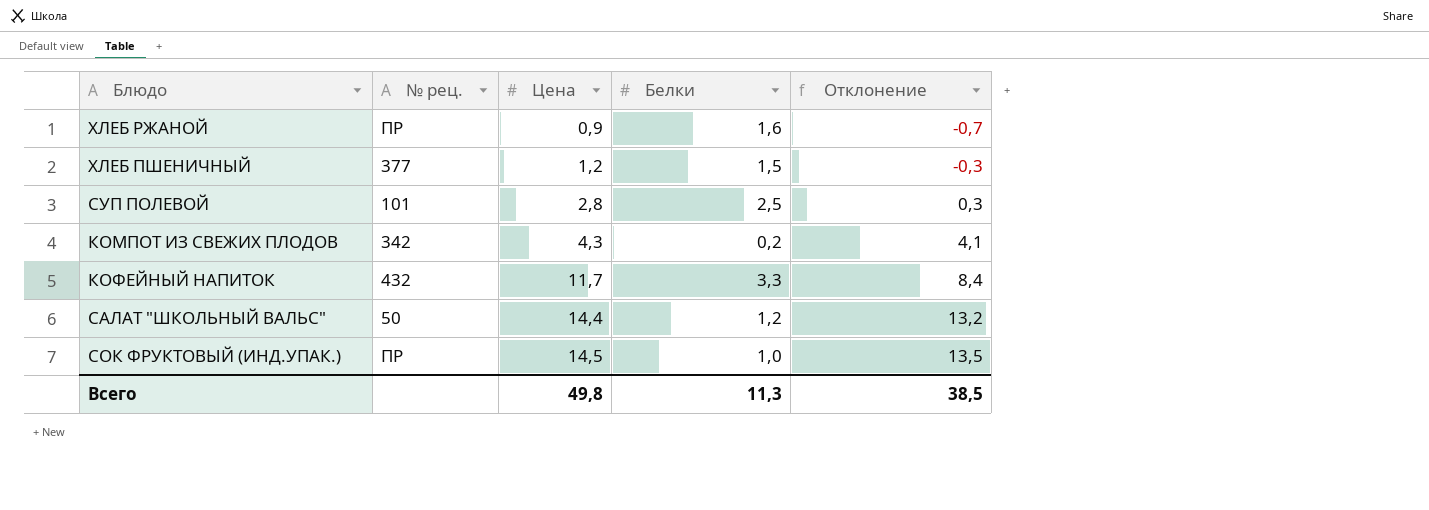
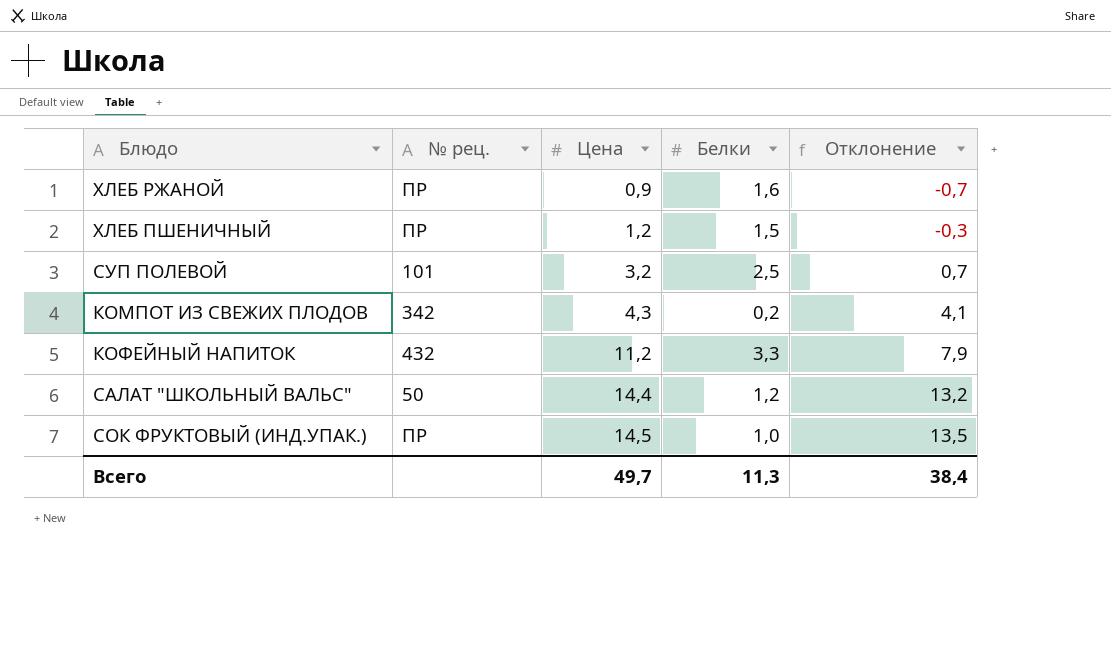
ХЛЕБ ПШЕНИЧНЫЙ | № рец.: 377 -> ПР
СУП ПОЛЕВОЙ | Цена: 2,8 -> 3,2
СУП ПОЛЕВОЙ | Отклонение: 0,3 -> 0,7
КОФЕЙНЫЙ НАПИТОК | Цена: 11,7 -> 11,2
КОФЕЙНЫЙ НАПИТОК | Отклонение: 8,4 -> 7,9
Всего | Цена: 49,8 -> 49,7
Всего | Отклонение: 38,5 -> 38,4

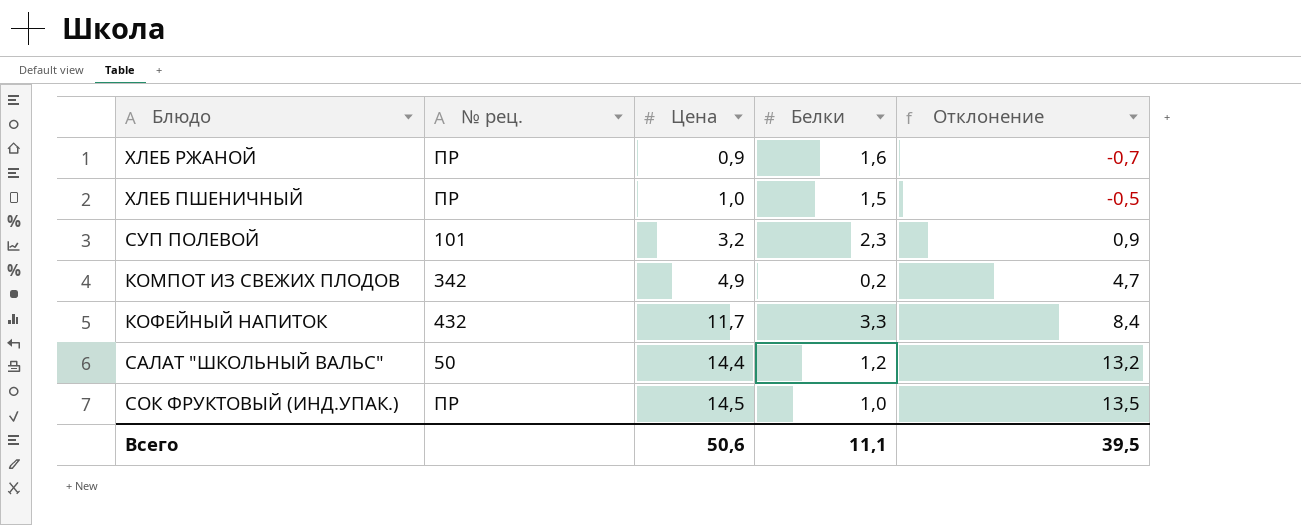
ХЛЕБ ПШЕНИЧНЫЙ | Цена: 1,2 -> 1,0
ХЛЕБ ПШЕНИЧНЫЙ | Отклонение: -0,3 -> -0,5
СУП ПОЛЕВОЙ | Белки: 2,5 -> 2,3
СУП ПОЛЕВОЙ | Отклонение: 0,7 -> 0,9
КОМПОТ ИЗ СВЕЖИХ ПЛОДОВ | Цена: 4,3 -> 4,9
КОМПОТ ИЗ СВЕЖИХ ПЛОДОВ | Отклонение: 4,1 -> 4,7
КОФЕЙНЫЙ НАПИТОК | Цена: 11,2 -> 11,7
КОФЕЙНЫЙ НАПИТОК | Отклонение: 7,9 -> 8,4
Всего | Цена: 49,7 -> 50,6
Всего | Белки: 11,3 -> 11,1
Всего | Отклонение: 38,4 -> 39,5

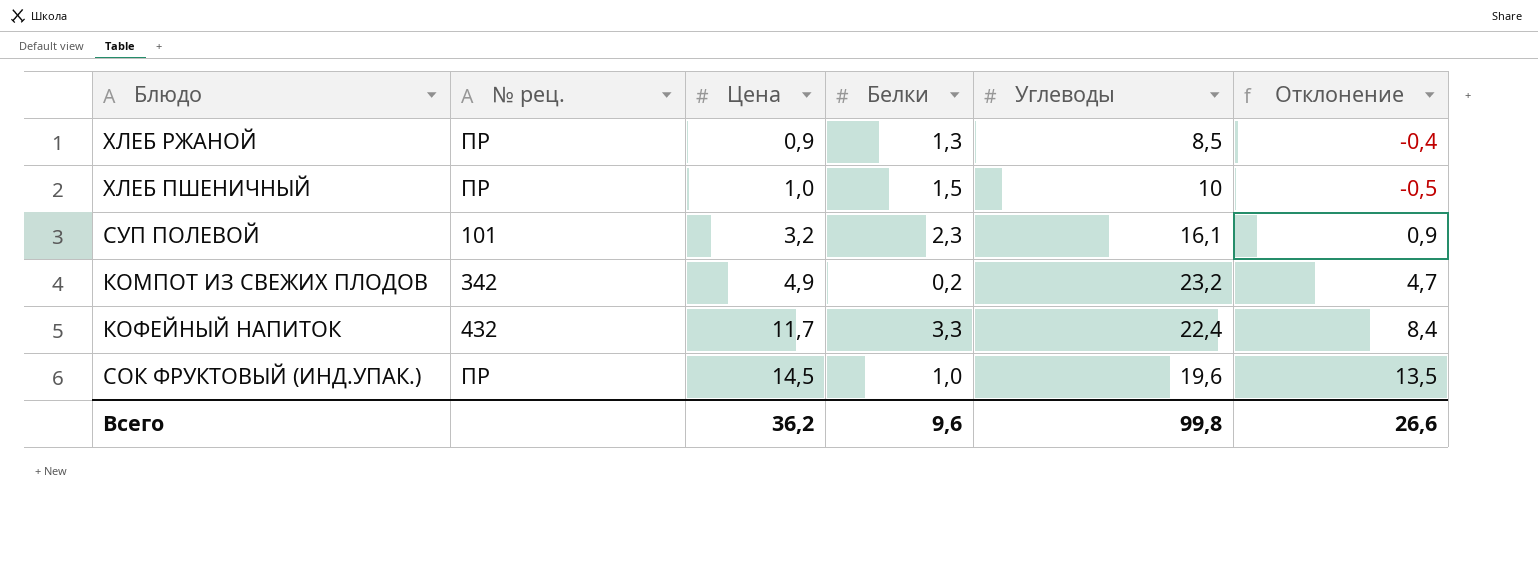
column Углеводы | position: none -> 5
row САЛАТ "ШКОЛЬНЫЙ ВАЛЬС": 50 | 14,4 | 1,2 | 13,2 -> none
ХЛЕБ РЖАНОЙ | Белки: 1,6 -> 1,3
ХЛЕБ РЖАНОЙ | Отклонение: -0,7 -> -0,4
Всего | Цена: 50,6 -> 36,2
Всего | Белки: 11,1 -> 9,6
Всего | Отклонение: 39,5 -> 26,6

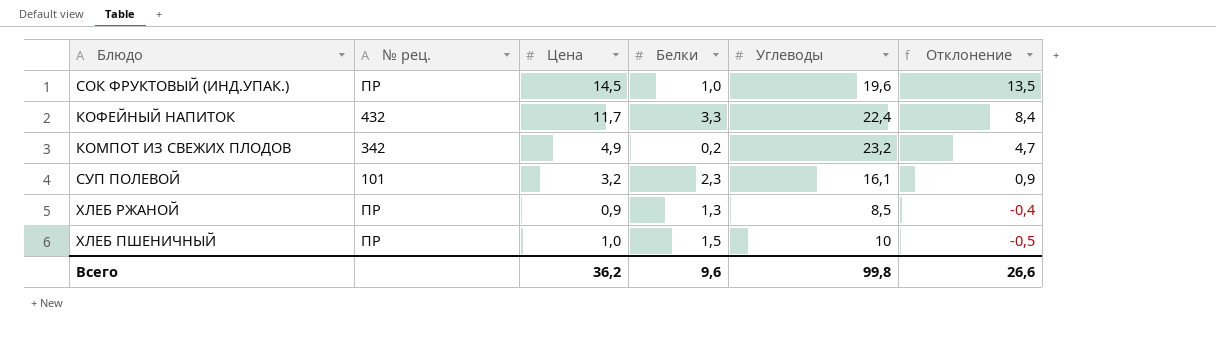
row order: Цена ascending -> Отклонение descending

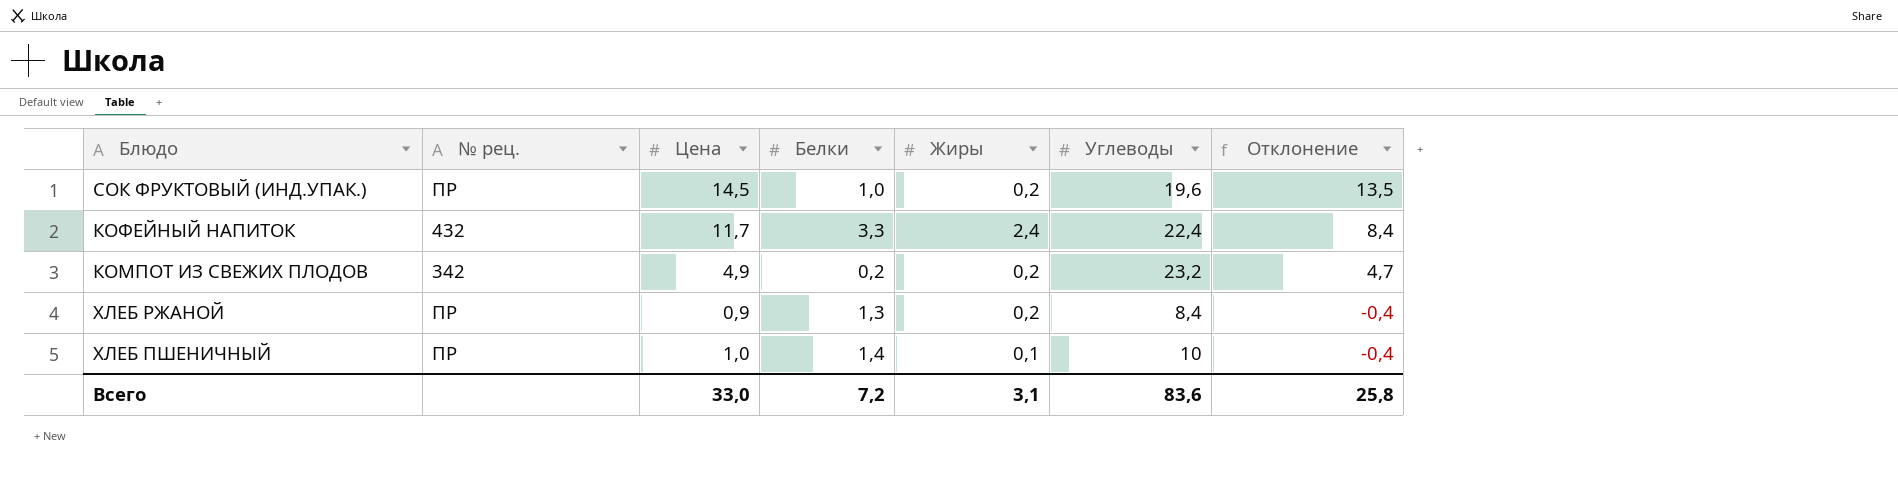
column Жиры | position: none -> 5
row СУП ПОЛЕВОЙ: 101 | 3,2 | 2,3 | 16,1 | 0,9 -> none
ХЛЕБ РЖАНОЙ | Углеводы: 8,5 -> 8,4
ХЛЕБ ПШЕНИЧНЫЙ | Белки: 1,5 -> 1,4
ХЛЕБ ПШЕНИЧНЫЙ | Отклонение: -0,5 -> -0,4
Всего | Цена: 36,2 -> 33,0
Всего | Белки: 9,6 -> 7,2
Всего | Углеводы: 99,8 -> 83,6
Всего | Отклонение: 26,6 -> 25,8

